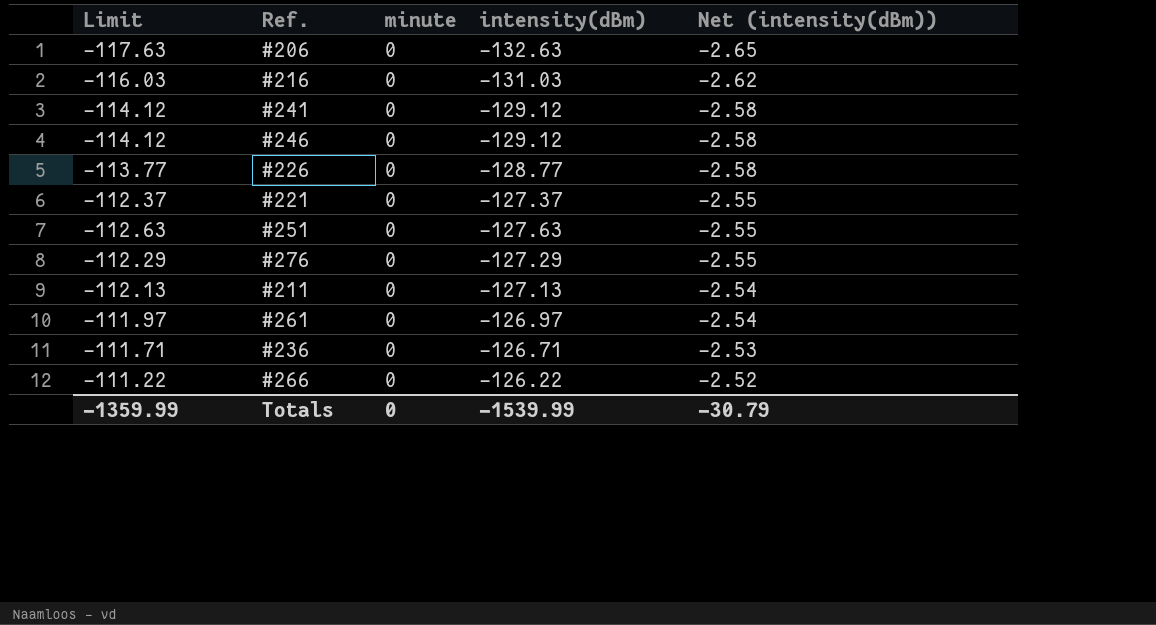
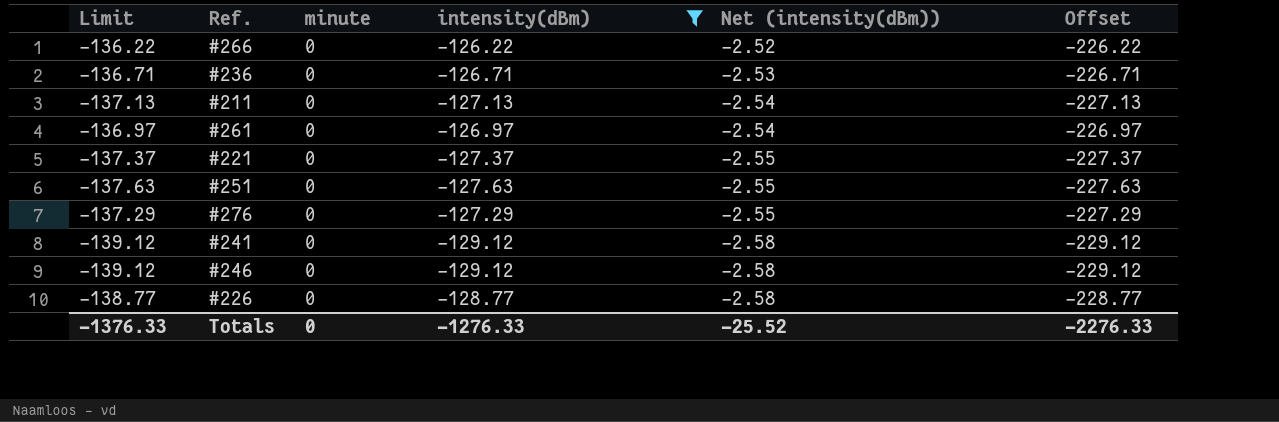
filter: none -> intensity(dBm) >= -129.12
row order: Net (intensity(dBm)) ascending -> Net (intensity(dBm)) descending
column Limit | formula: [intensity(dBm)] + 15 -> [intensity(dBm)] - 10
column Offset | formula: none -> [intensity(dBm)] - 100
Totals | Limit: -1359.99 -> -1376.33
Totals | intensity(dBm): -1539.99 -> -1276.33
Totals | Net (intensity(dBm)): -30.79 -> -25.52

